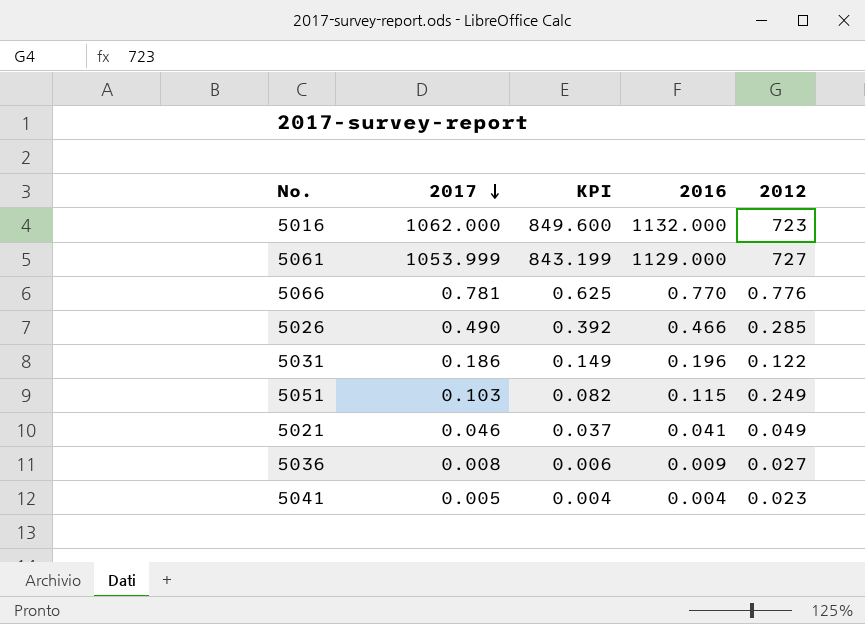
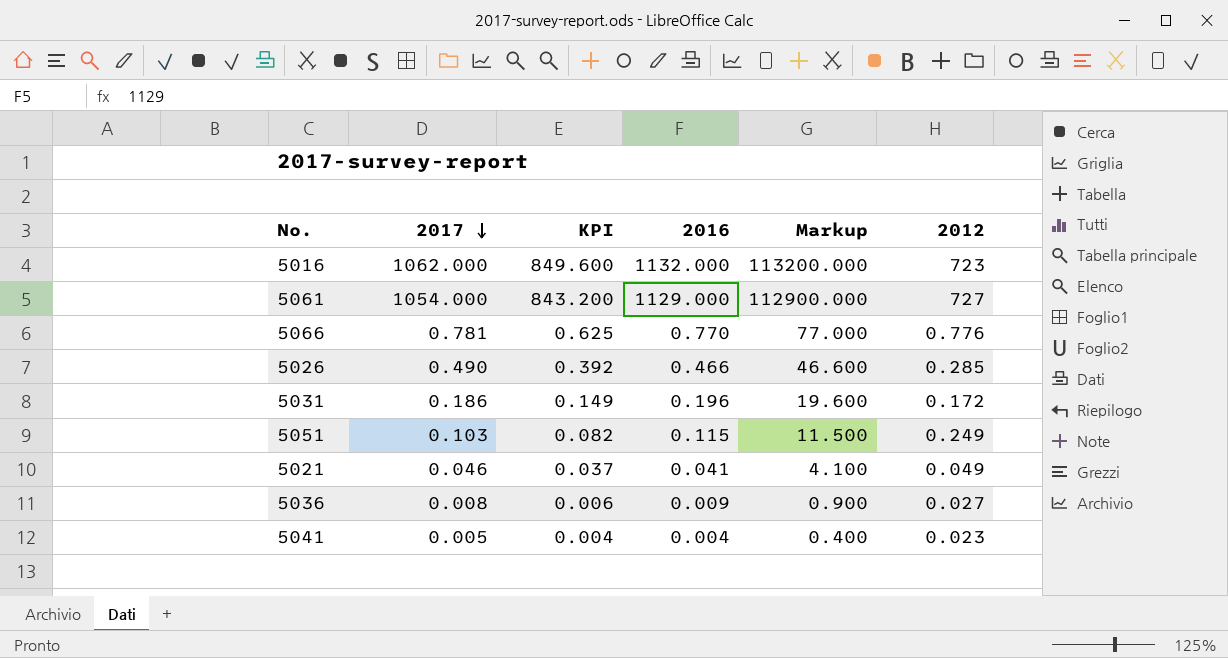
column Markup | formula: none -> [2016] * 100
5061 | 2017: 1053.999 -> 1054.000
5061 | KPI: 843.199 -> 843.200
5031 | 2012: 0.122 -> 0.172

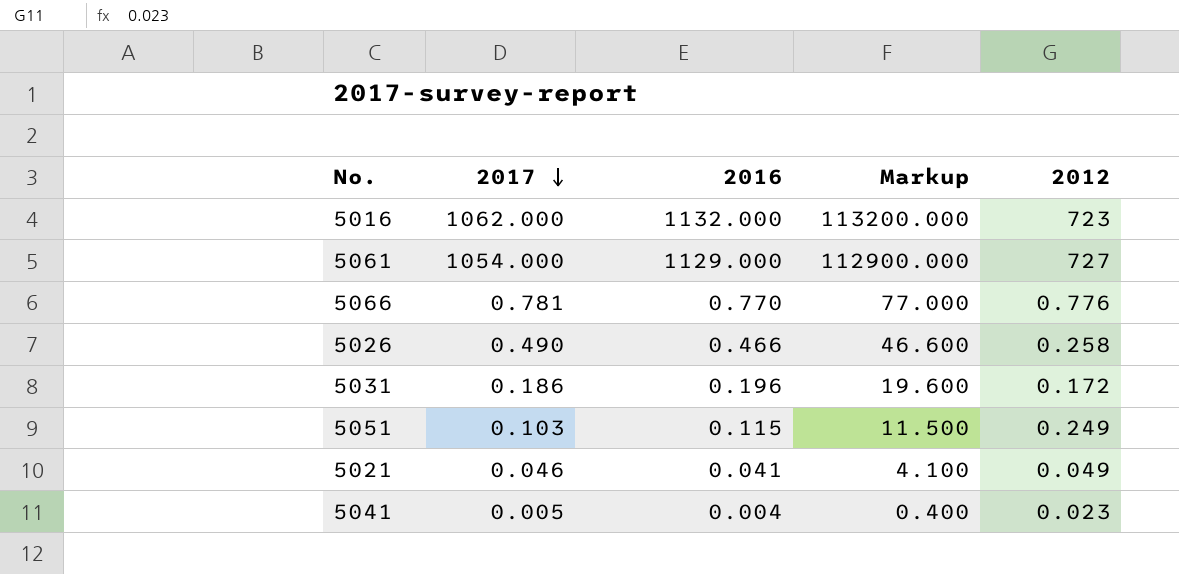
column KPI | formula: [2017] * 0.8 -> none
row 5036: 0.008 | 0.006 | 0.009 | 0.900 | 0.027 -> none
5026 | 2012: 0.285 -> 0.258

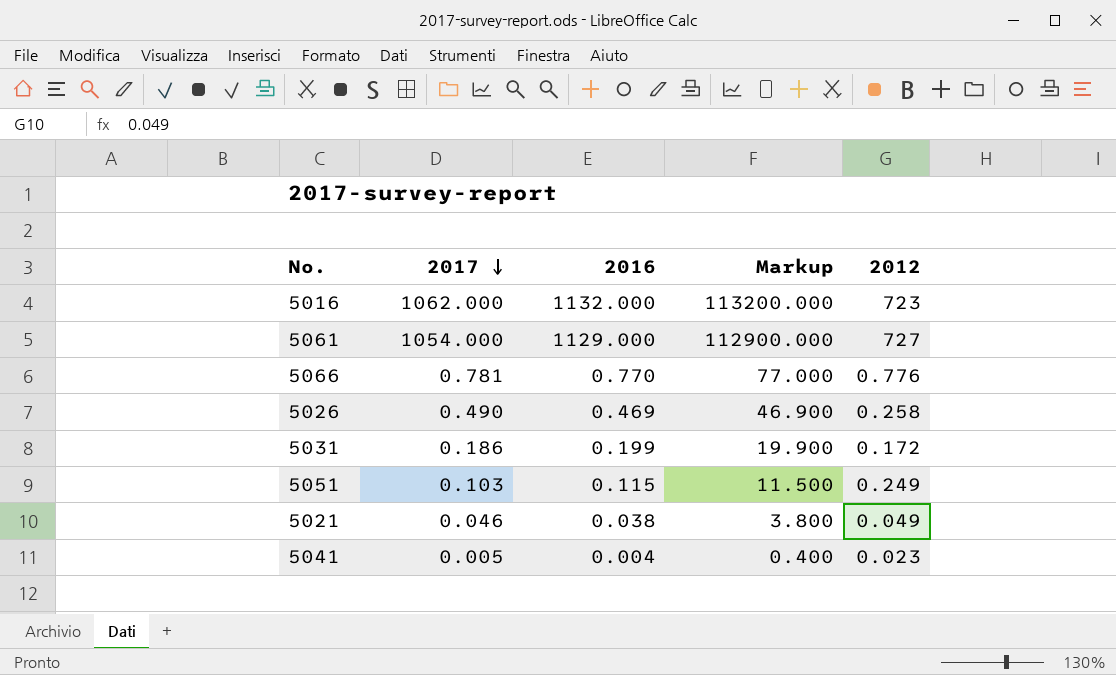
5026 | 2016: 0.466 -> 0.469
5026 | Markup: 46.600 -> 46.900
5031 | 2016: 0.196 -> 0.199
5031 | Markup: 19.600 -> 19.900
5021 | 2016: 0.041 -> 0.038
5021 | Markup: 4.100 -> 3.800

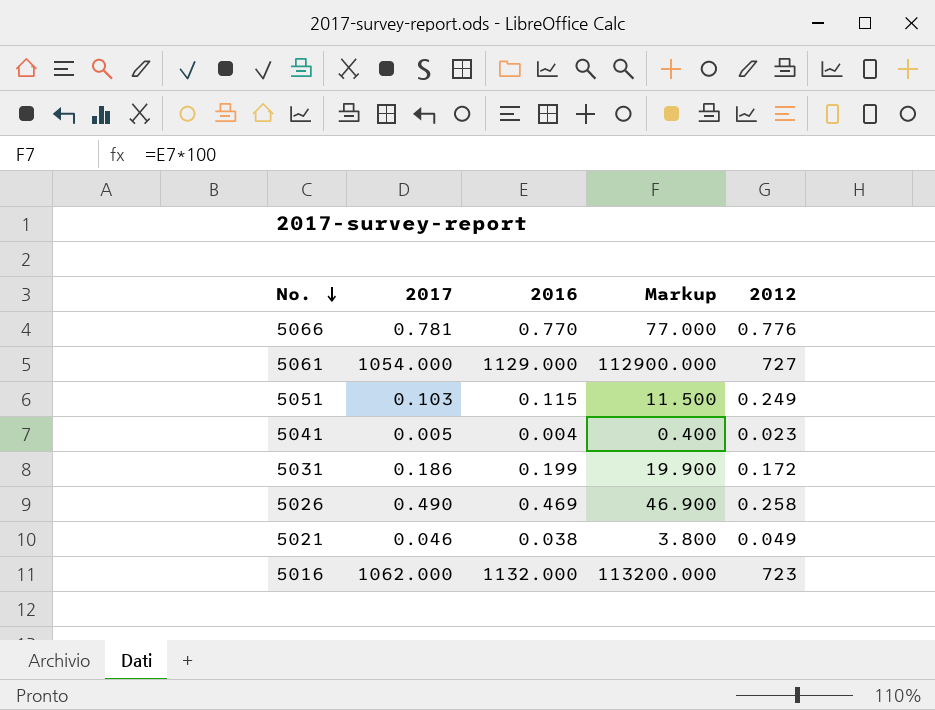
row order: 2017 descending -> No. descending

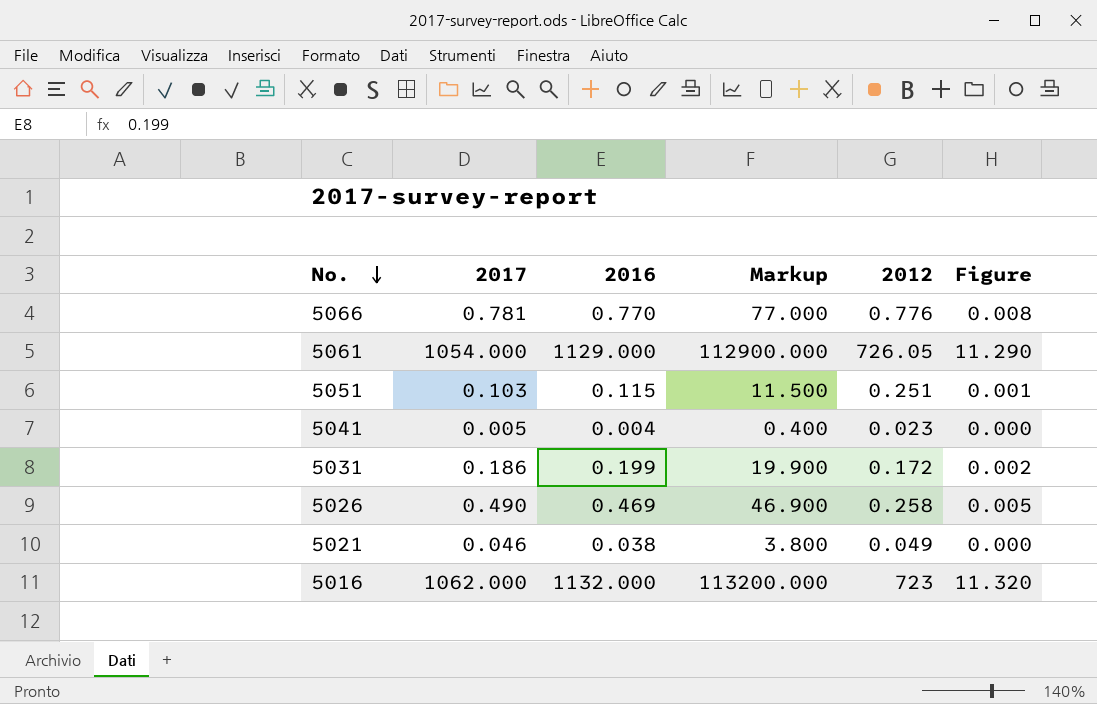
column Figure | formula: none -> [2016] * 0.01
5061 | 2012: 727 -> 726.05
5051 | 2012: 0.249 -> 0.251

